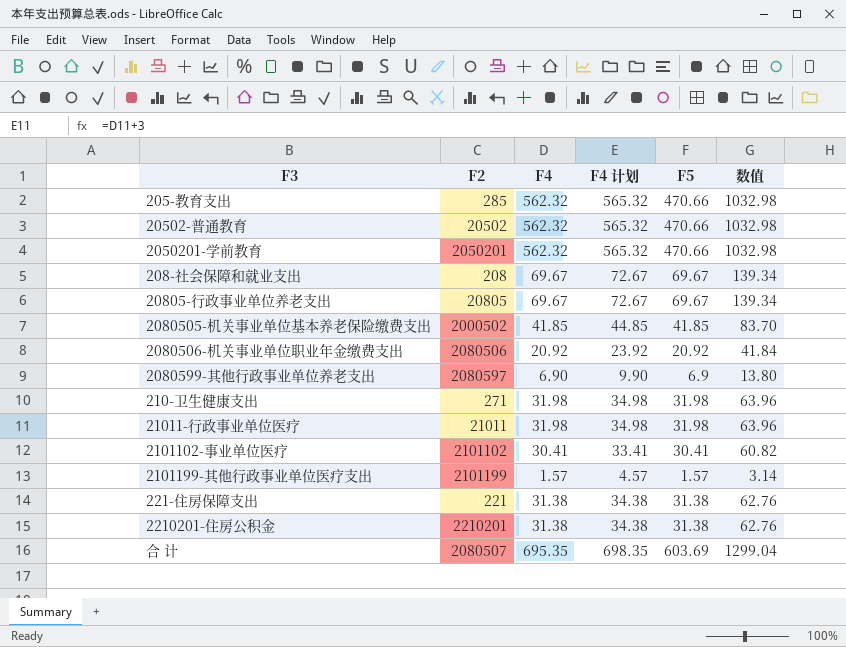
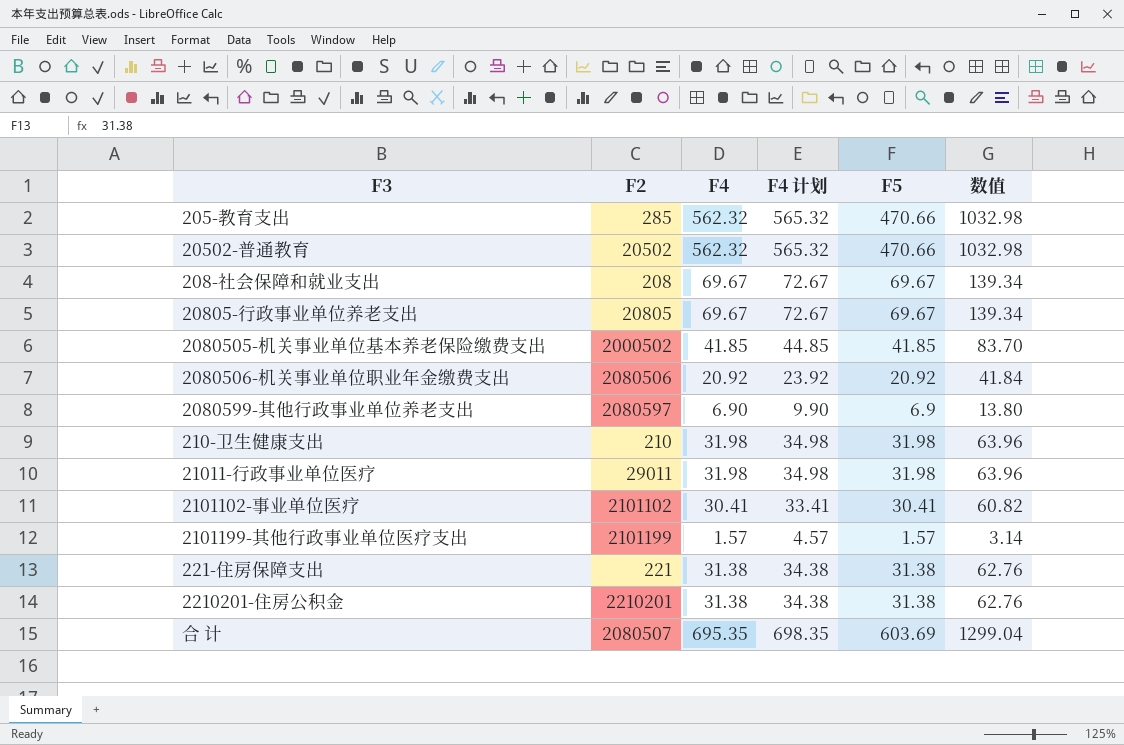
row 2050201-学前教育: 2050201 | 562.32 | 565.32 | 470.66 | 1032.98 -> none
210-卫生健康支出 | F2: 271 -> 210
21011-行政事业单位医疗 | F2: 21011 -> 29011

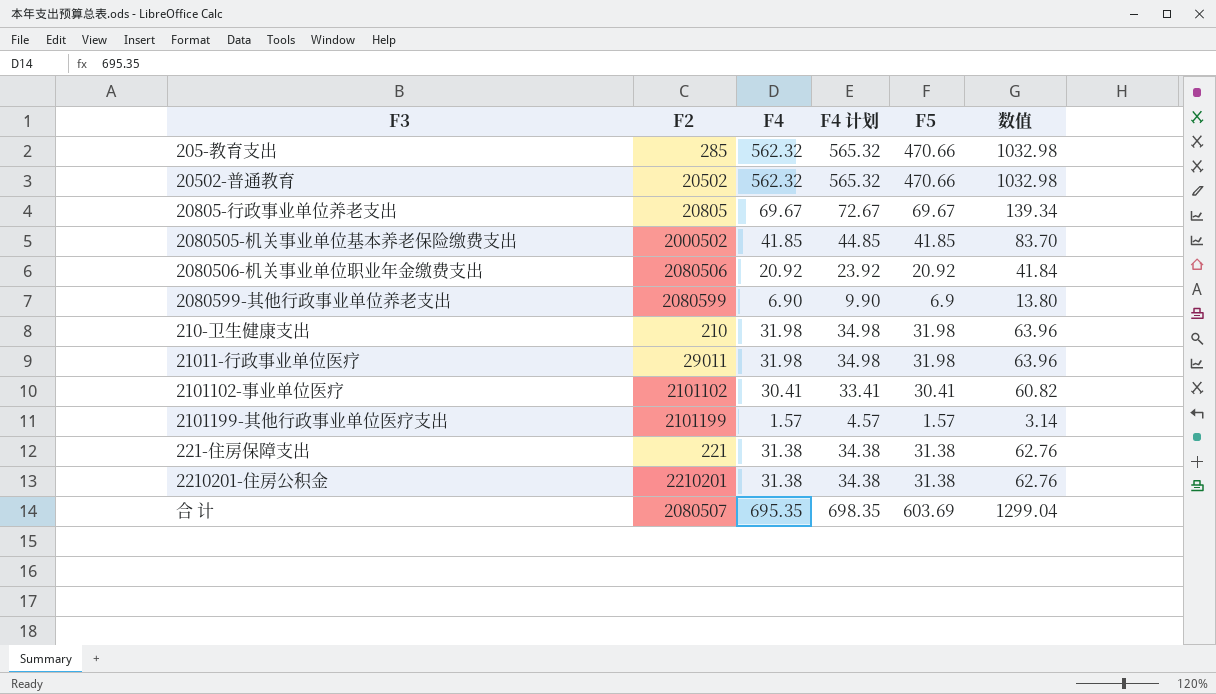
row 208-社会保障和就业支出: 208 | 69.67 | 72.67 | 69.67 | 139.34 -> none
2080599-其他行政事业单位养老支出 | F2: 2080597 -> 2080599

